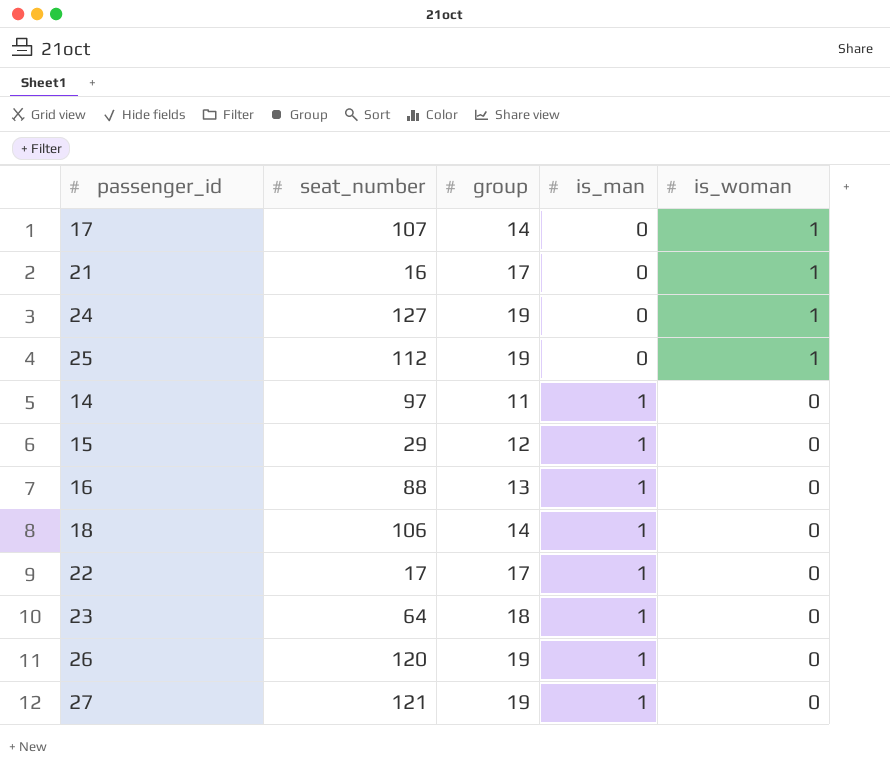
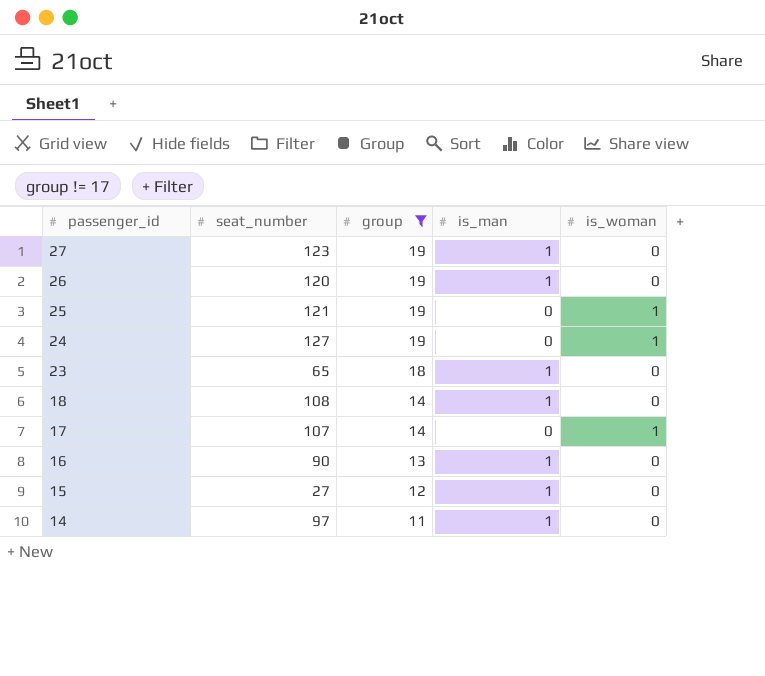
filter: none -> group != 17
row order: is_man ascending -> passenger_id descending
27 | seat_number: 121 -> 123
25 | seat_number: 112 -> 121
23 | seat_number: 64 -> 65
18 | seat_number: 106 -> 108
16 | seat_number: 88 -> 90
15 | seat_number: 29 -> 27

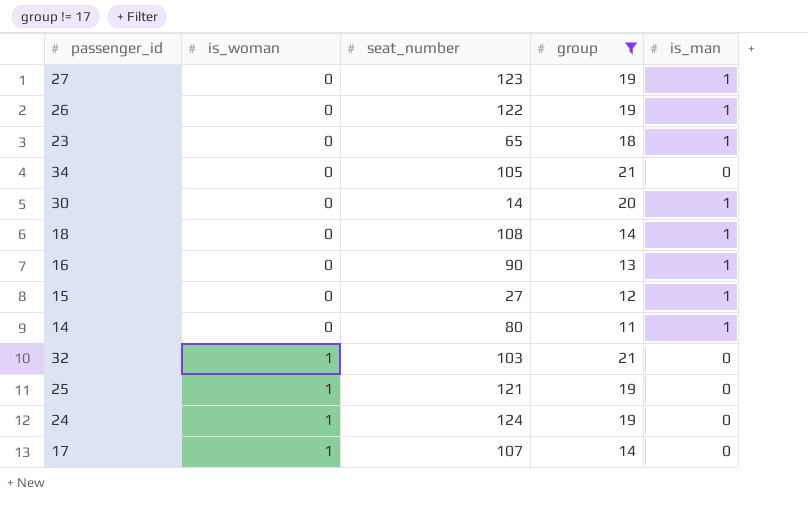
row order: passenger_id descending -> is_woman ascending
column is_woman | position: 5 -> 2
26 | seat_number: 120 -> 122
row 34: none -> 0 | 105 | 21 | 0
row 30: none -> 0 | 14 | 20 | 1
14 | seat_number: 97 -> 80
row 32: none -> 1 | 103 | 21 | 0
24 | seat_number: 127 -> 124

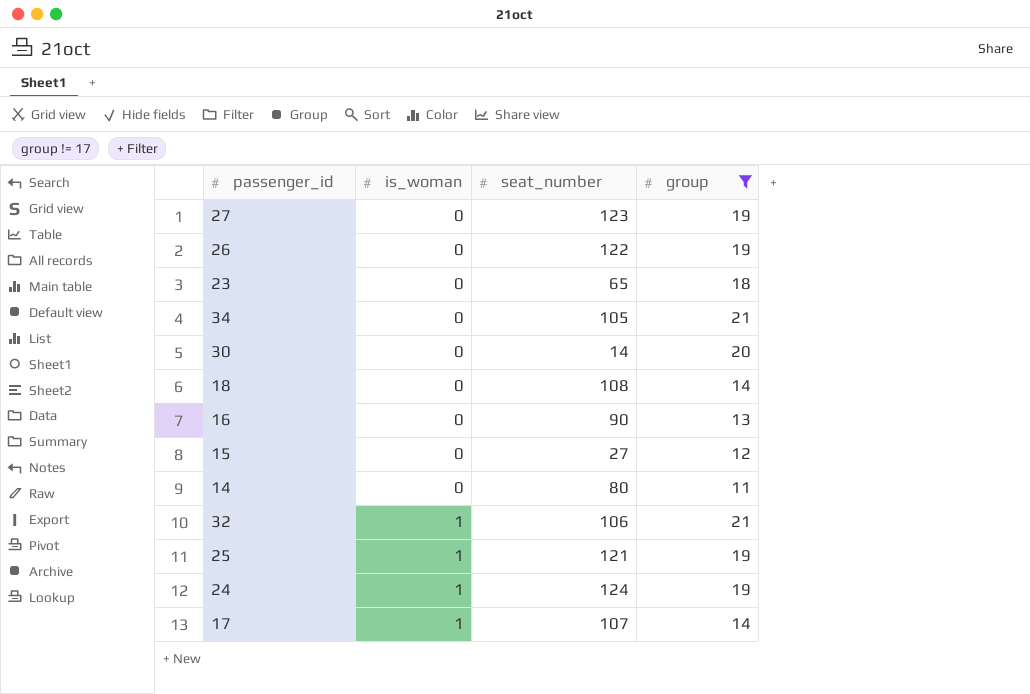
column is_man | position: 5 -> none
32 | seat_number: 103 -> 106

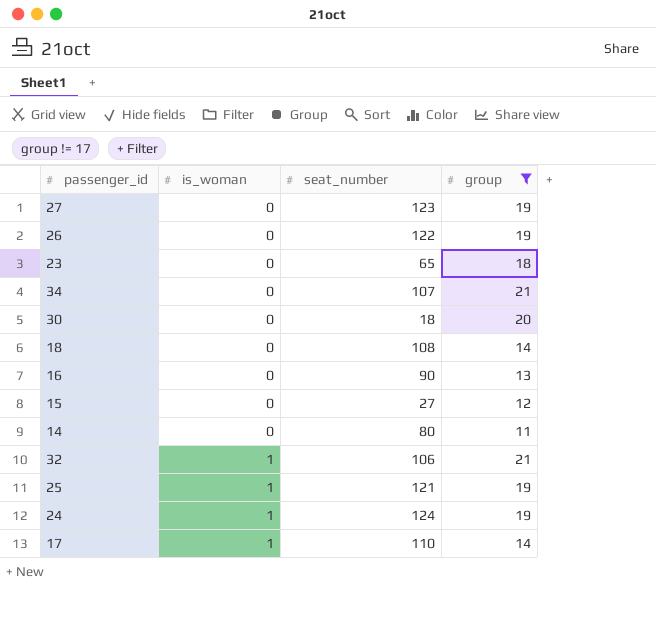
34 | seat_number: 105 -> 107
30 | seat_number: 14 -> 18
17 | seat_number: 107 -> 110

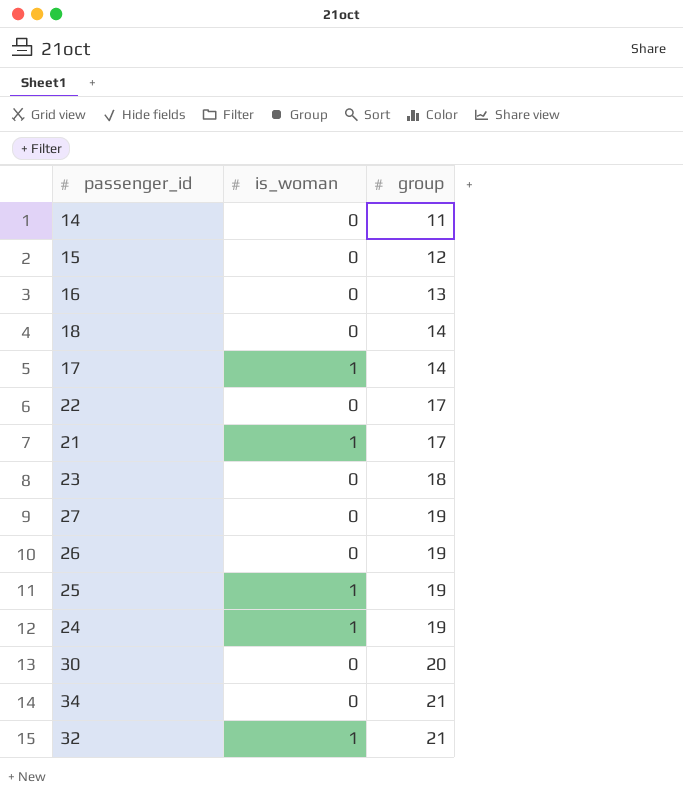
filter: group != 17 -> none
row order: is_woman ascending -> group ascending
column seat_number | position: 3 -> none

